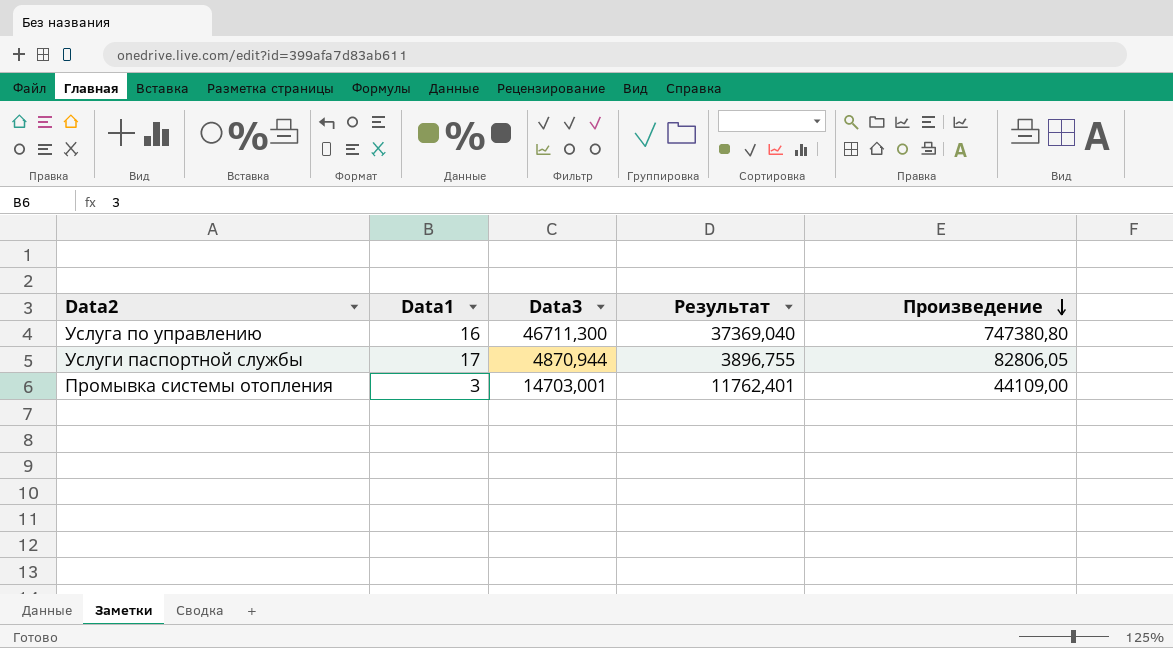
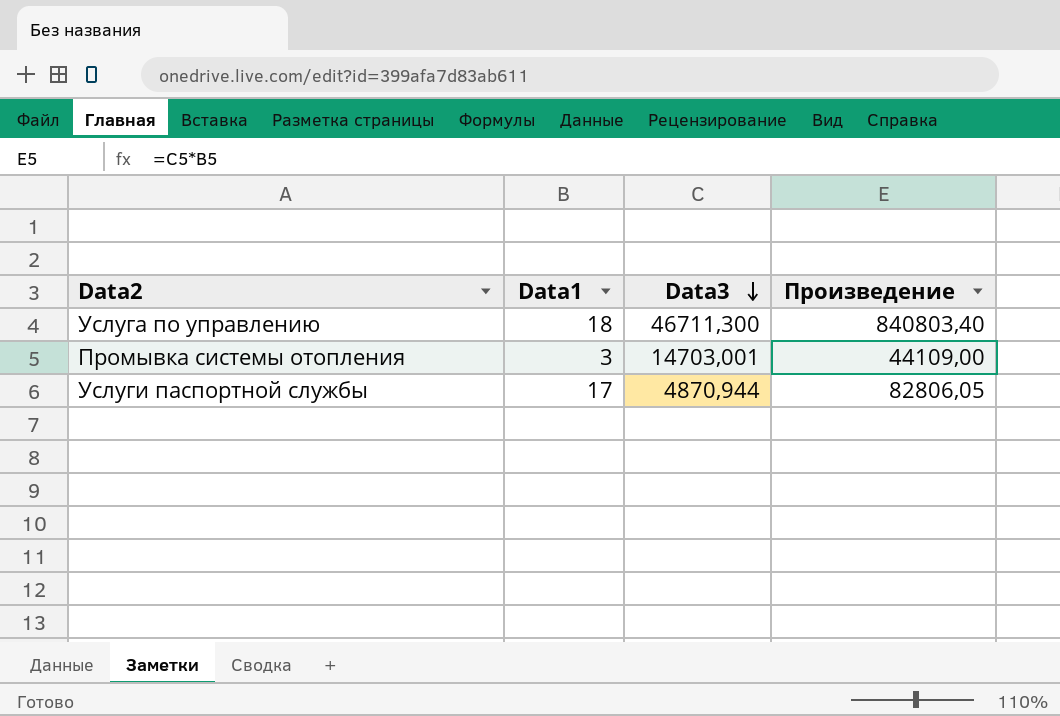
row order: Произведение descending -> Data3 descending
column Результат | formula: [Data3] * 0,8 -> none
Услуга по управлению | Data1: 16 -> 18
Услуга по управлению | Произведение: 747380,80 -> 840803,40

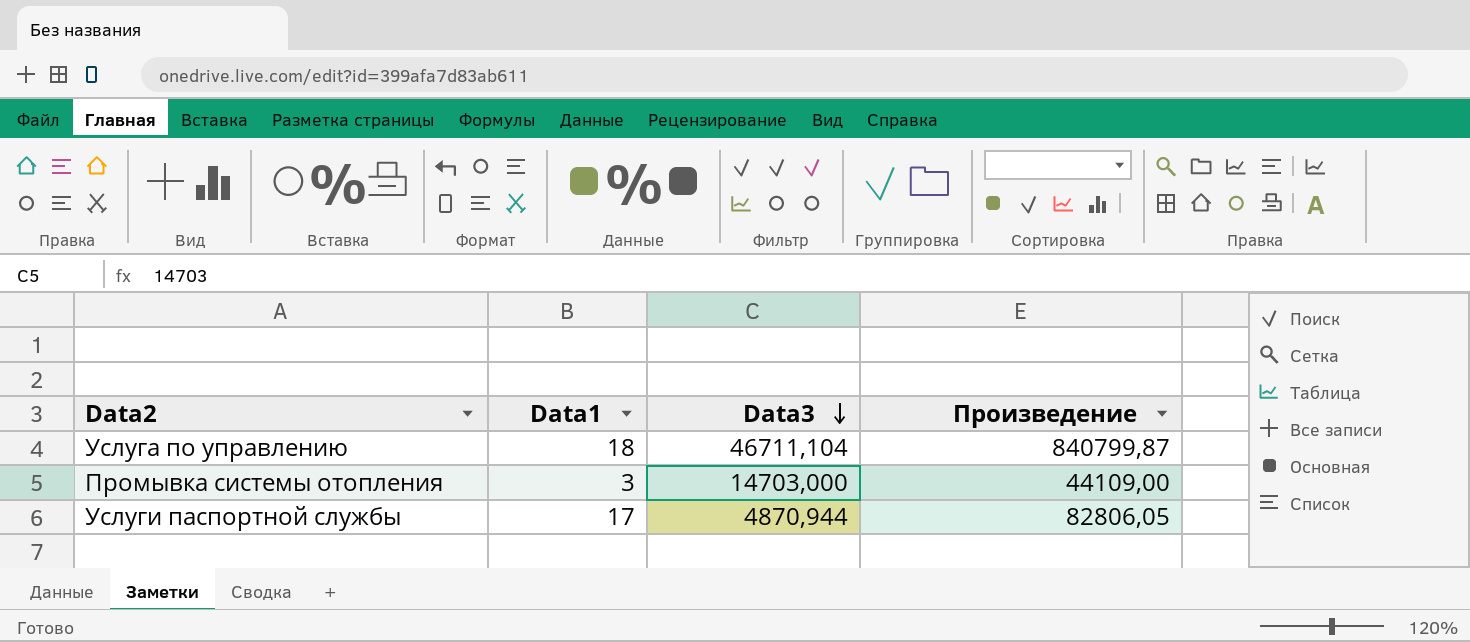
Услуга по управлению | Data3: 46711,300 -> 46711,104
Услуга по управлению | Произведение: 840803,40 -> 840799,87
Промывка системы отопления | Data3: 14703,001 -> 14703,000

